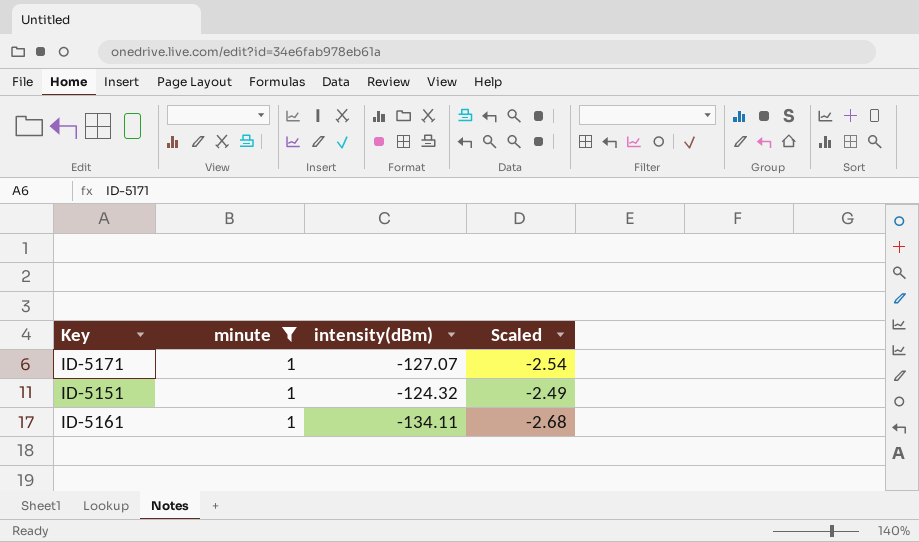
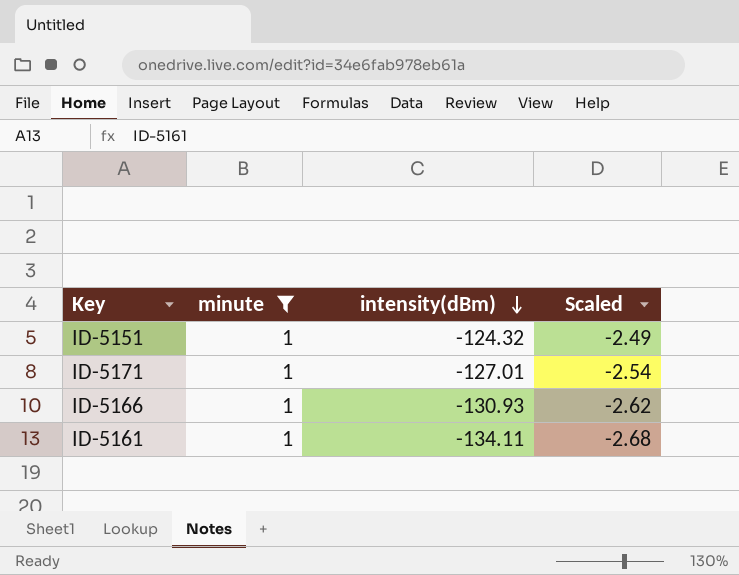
row order: none -> intensity(dBm) descending
ID-5171 | intensity(dBm): -127.07 -> -127.01
row ID-5166: none -> 1 | -130.93 | -2.62

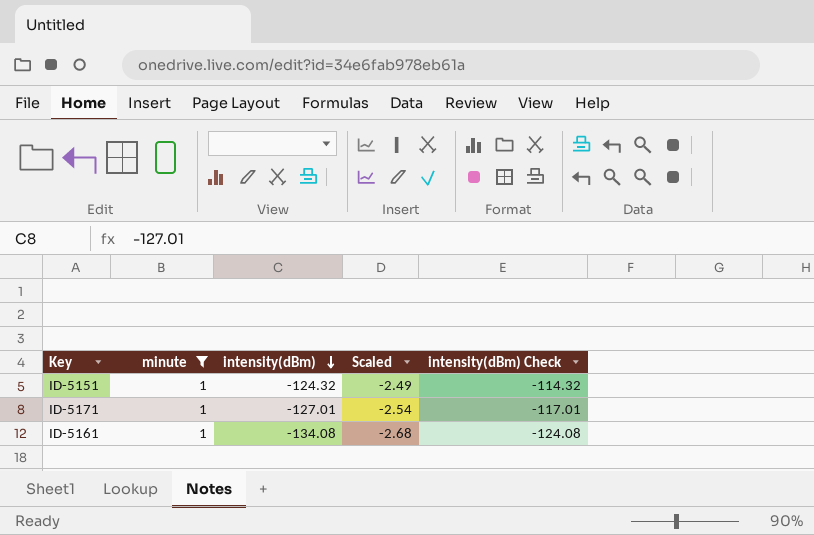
column intensity(dBm) Check | formula: none -> [intensity(dBm)] + 10
row ID-5166: 1 | -130.93 | -2.62 -> none
ID-5161 | intensity(dBm): -134.11 -> -134.08

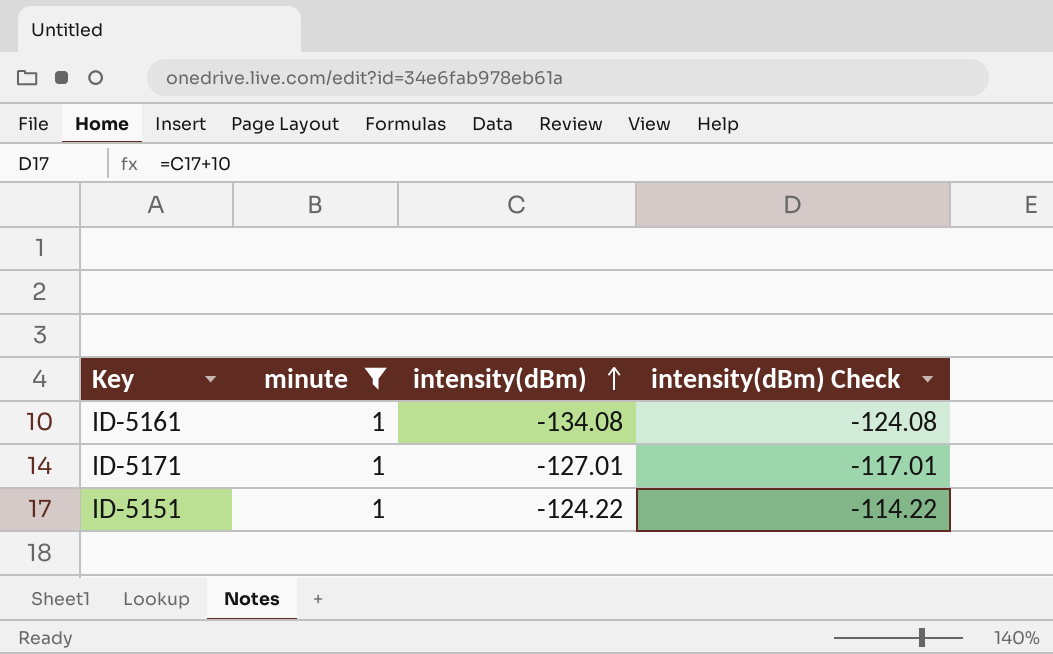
row order: intensity(dBm) descending -> intensity(dBm) ascending
column Scaled | formula: [intensity(dBm)] * 0.02 -> none
ID-5151 | intensity(dBm): -124.32 -> -124.22
ID-5151 | intensity(dBm) Check: -114.32 -> -114.22

